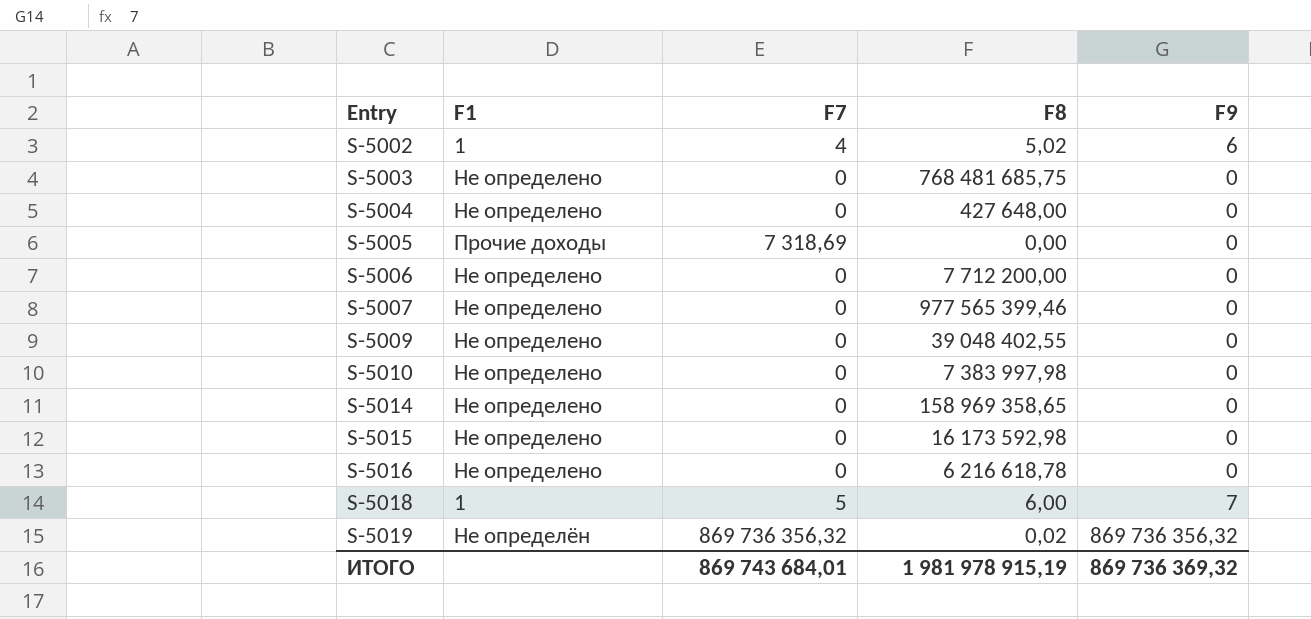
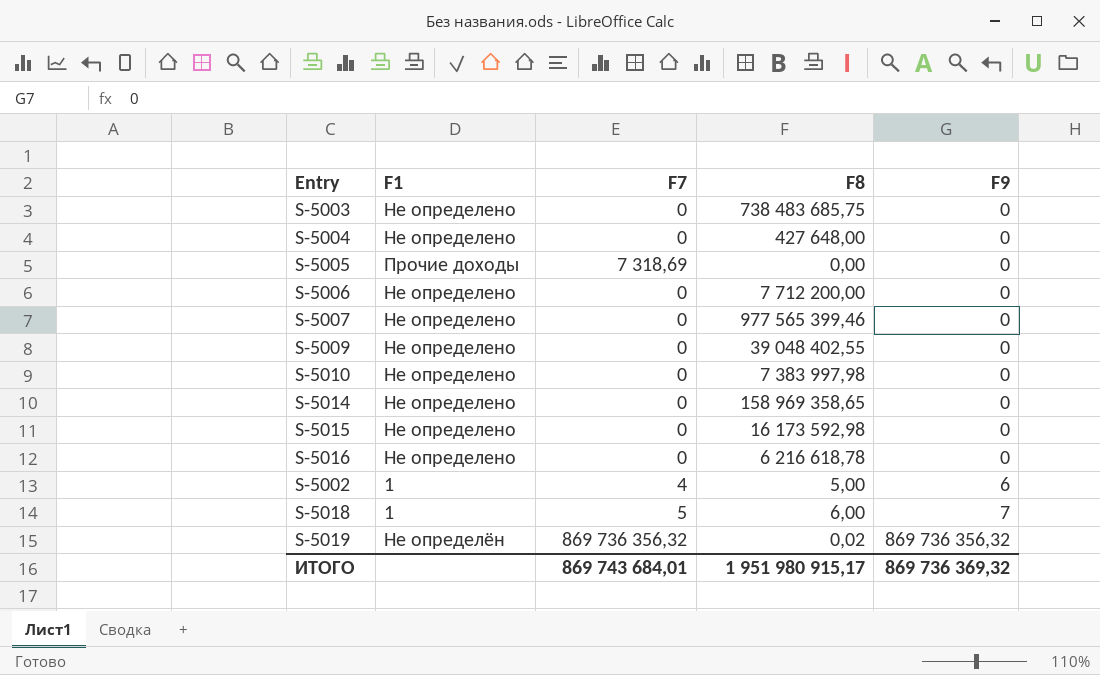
row order: Entry ascending -> F9 ascending
S-5003 | F8: 768 481 685,75 -> 738 483 685,75
S-5002 | F8: 5,02 -> 5,00
ИТОГО | F8: 1 981 978 915,19 -> 1 951 980 915,17

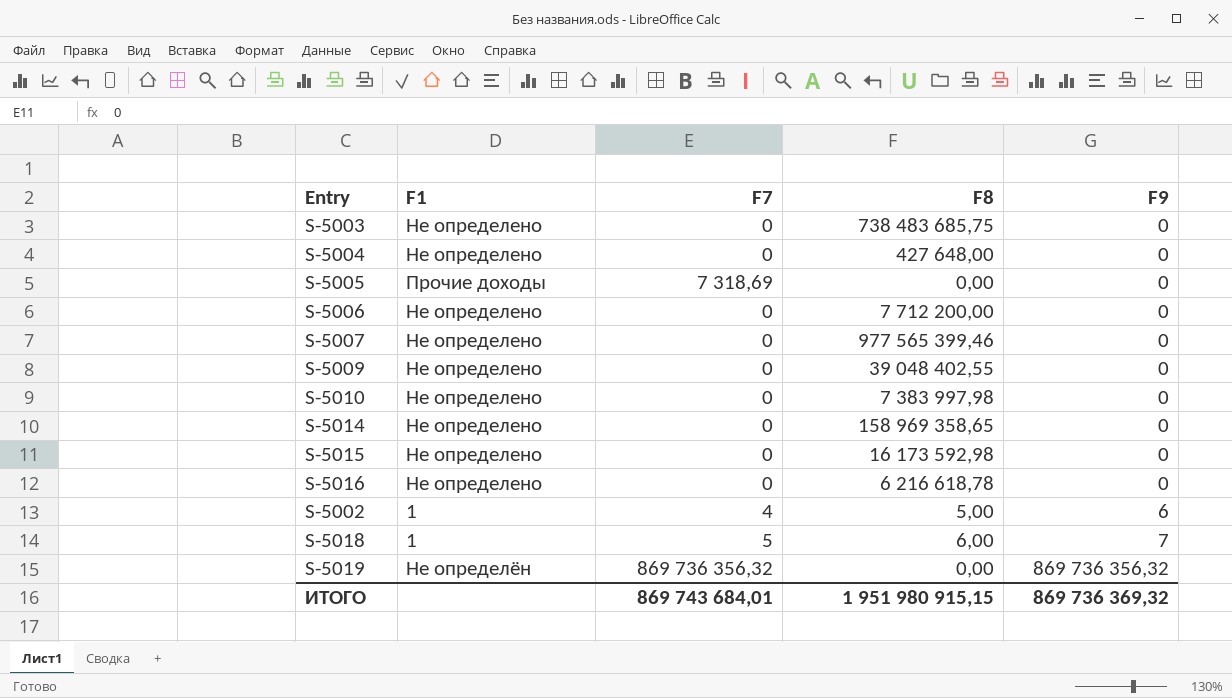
S-5019 | F8: 0,02 -> 0,00
ИТОГО | F8: 1 951 980 915,17 -> 1 951 980 915,15

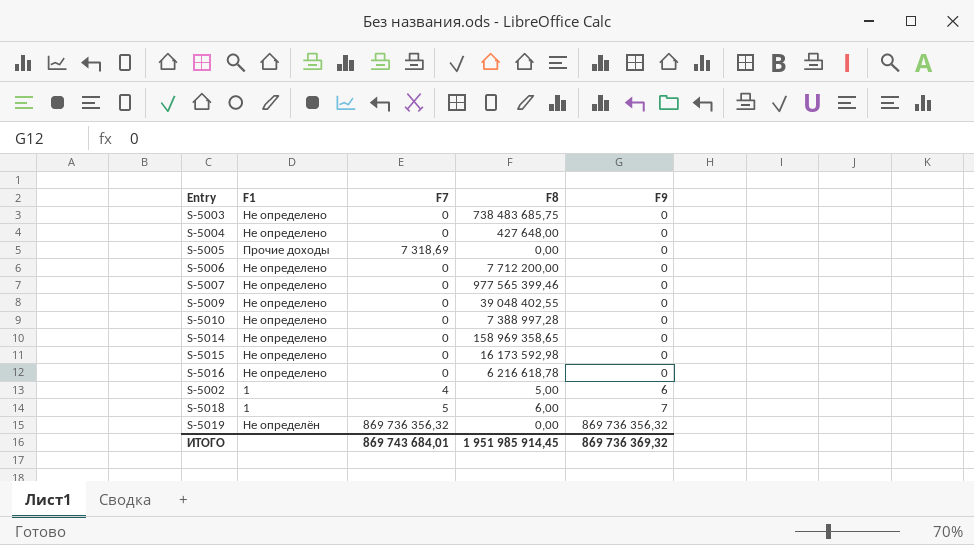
S-5010 | F8: 7 383 997,98 -> 7 388 997,28
ИТОГО | F8: 1 951 980 915,15 -> 1 951 985 914,45

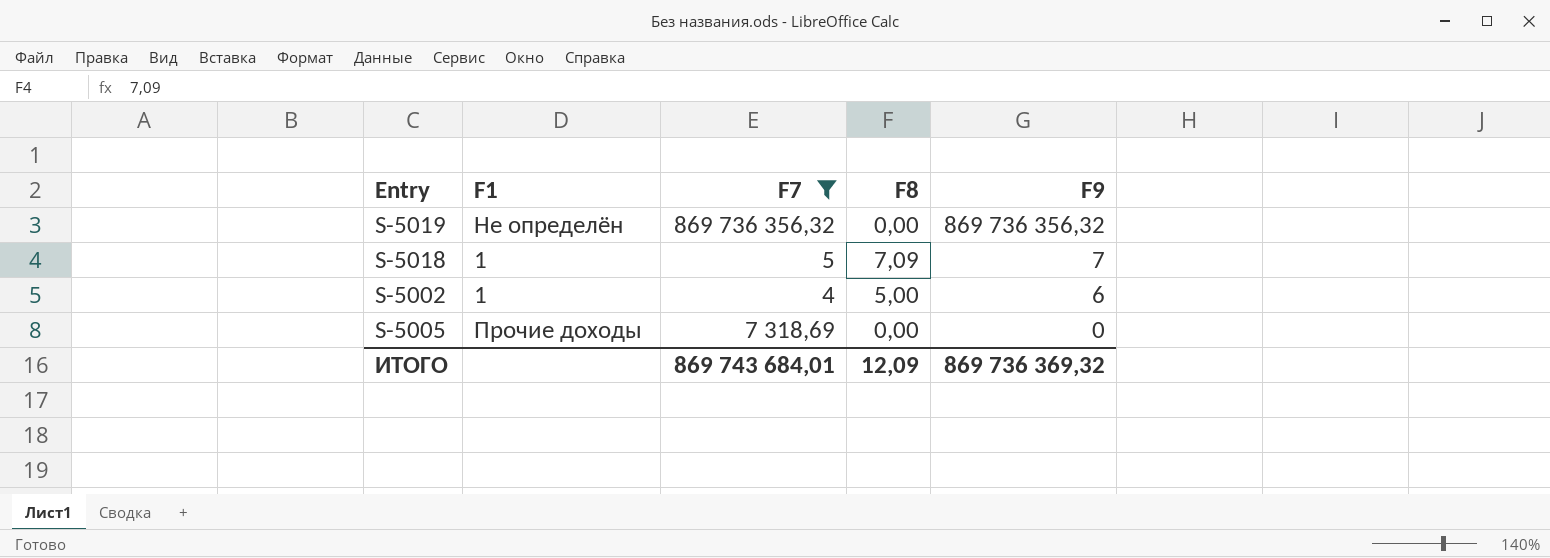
filter: none -> F7 != 0
row order: F9 ascending -> F9 descending
S-5018 | F8: 6,00 -> 7,09
ИТОГО | F8: 1 951 985 914,45 -> 12,09

